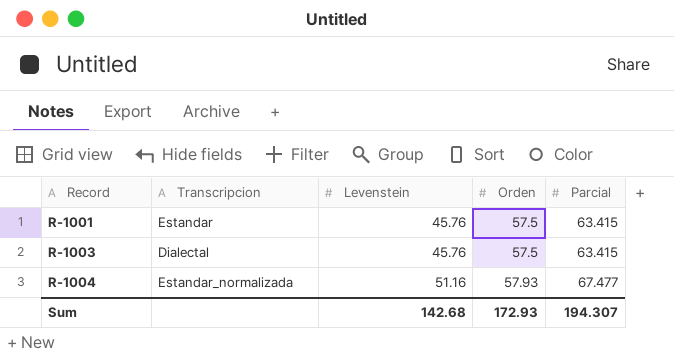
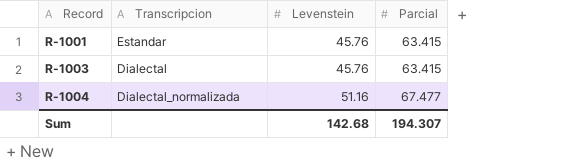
column Orden | position: 4 -> none
R-1004 | Transcripcion: Estandar_normalizada -> Dialectal_normalizada

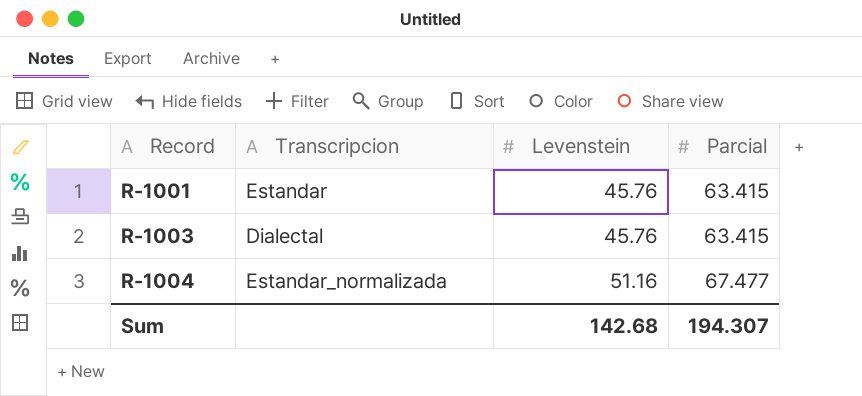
R-1004 | Transcripcion: Dialectal_normalizada -> Estandar_normalizada

